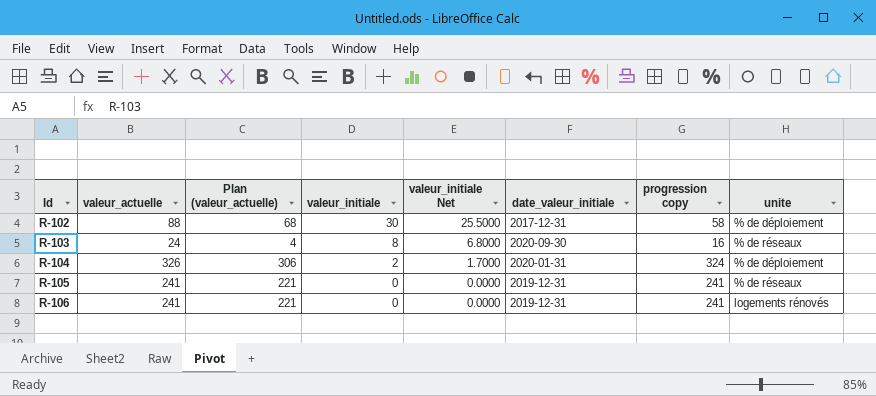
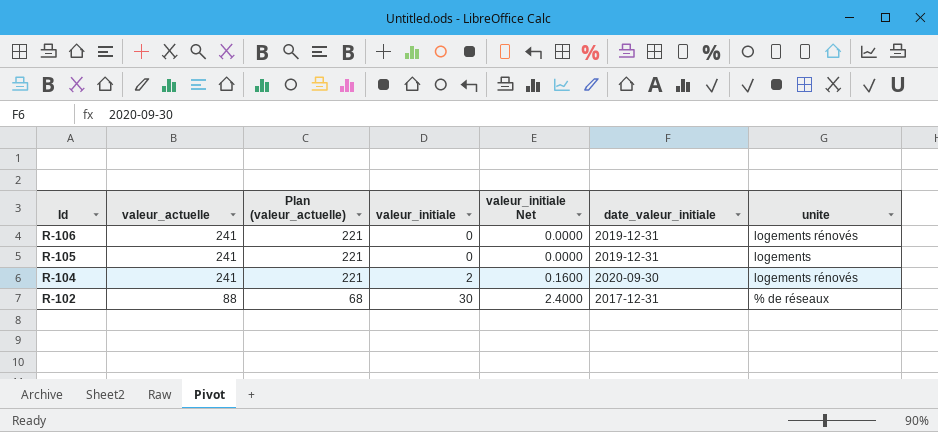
row order: Id ascending -> Id descending
column progression copy | formula: [valeur_actuelle] - [valeur_initiale] -> none
column valeur_initiale Net | formula: [valeur_initiale] * 0.85 -> [valeur_initiale] * 0.08
row R-103: 24 | 4 | 8 | 6.8000 | 2020-09-30 | 16 | % de réseaux -> none
R-105 | unite: % de réseaux -> logements
R-104 | valeur_actuelle: 326 -> 241
R-104 | Plan (valeur_actuelle): 306 -> 221
R-104 | date_valeur_initiale: 2020-01-31 -> 2020-09-30
R-104 | unite: % de déploiement -> logements rénovés
R-102 | unite: % de déploiement -> % de réseaux

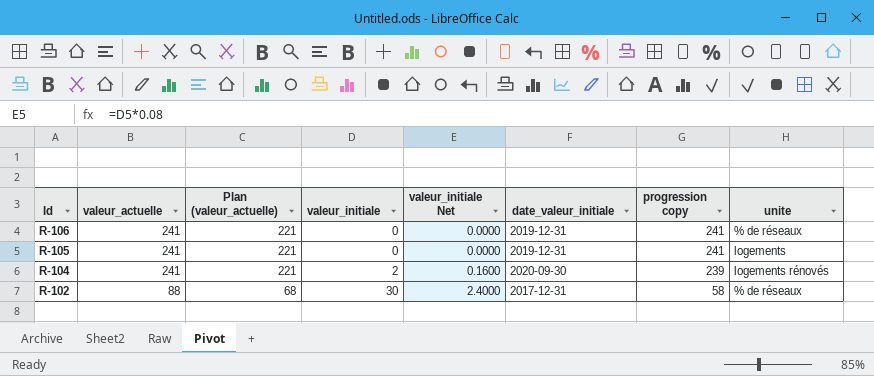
column progression copy | formula: none -> [valeur_actuelle] - [valeur_initiale]
R-106 | unite: logements rénovés -> % de réseaux

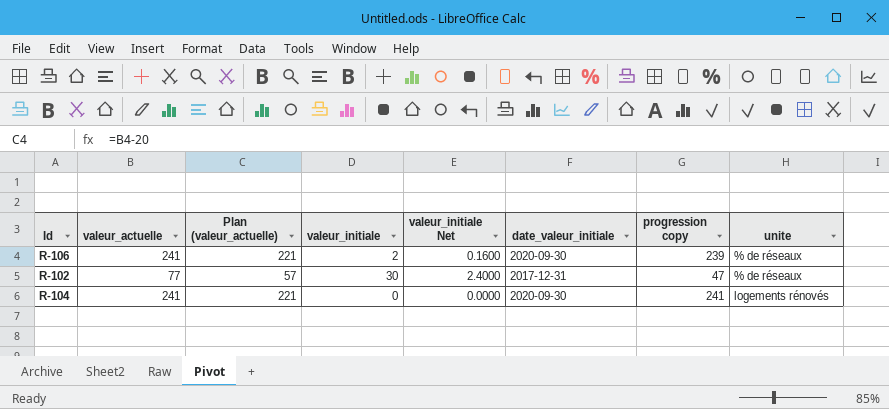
row order: Id descending -> unite ascending
row R-105: 241 | 221 | 0 | 0.0000 | 2019-12-31 | 241 | logements -> none
R-106 | valeur_initiale: 0 -> 2
R-106 | valeur_initiale Net: 0.0000 -> 0.1600
R-106 | date_valeur_initiale: 2019-12-31 -> 2020-09-30
R-106 | progression copy: 241 -> 239
R-102 | valeur_actuelle: 88 -> 77
R-102 | Plan (valeur_actuelle): 68 -> 57
R-102 | progression copy: 58 -> 47
R-104 | valeur_initiale: 2 -> 0
R-104 | valeur_initiale Net: 0.1600 -> 0.0000
R-104 | progression copy: 239 -> 241

